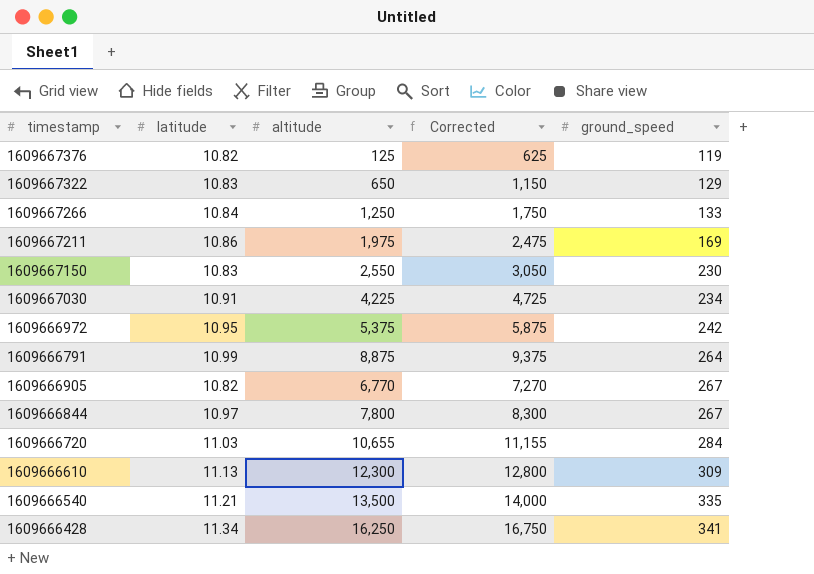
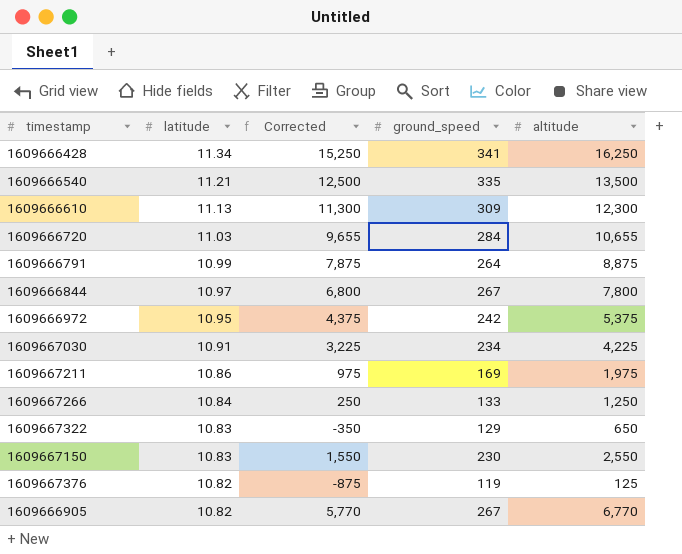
row order: ground_speed ascending -> latitude descending
column Corrected | formula: [altitude] + 500 -> [altitude] - 1000
column altitude | position: 3 -> 5

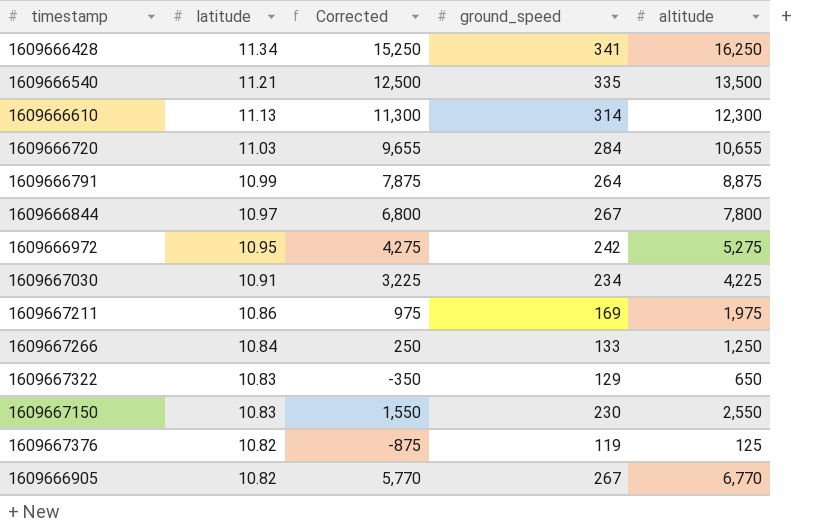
1609666610 | ground_speed: 309 -> 314
1609666972 | Corrected: 4,375 -> 4,275
1609666972 | altitude: 5,375 -> 5,275

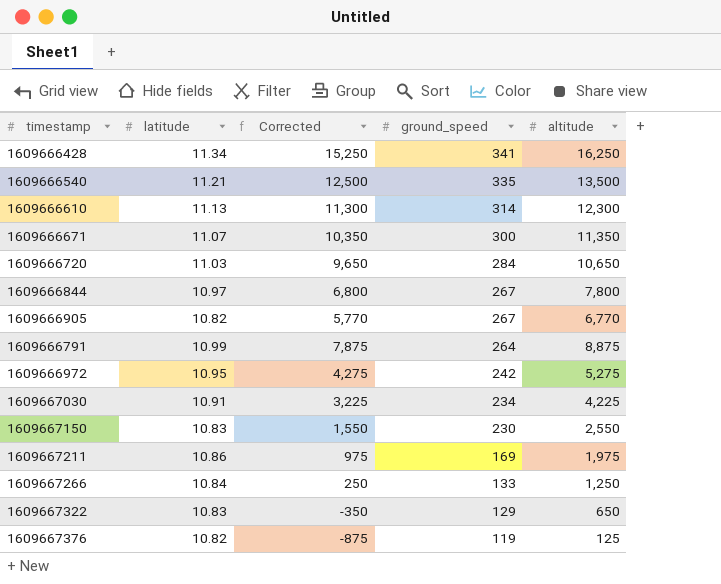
row order: latitude descending -> ground_speed descending
row 1609666671: none -> 11.07 | 10,350 | 300 | 11,350
1609666720 | Corrected: 9,655 -> 9,650
1609666720 | altitude: 10,655 -> 10,650

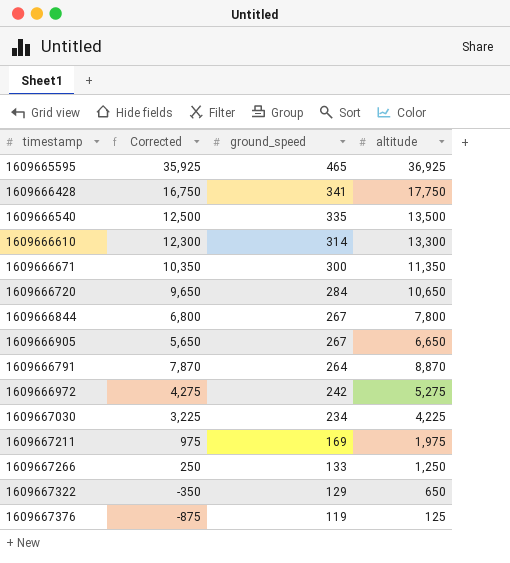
column latitude | position: 2 -> none
row 1609667150: 10.83 | 1,550 | 230 | 2,550 -> none
row 1609665595: none -> 35,925 | 465 | 36,925
1609666428 | Corrected: 15,250 -> 16,750
1609666428 | altitude: 16,250 -> 17,750
1609666610 | Corrected: 11,300 -> 12,300
1609666610 | altitude: 12,300 -> 13,300
1609666905 | Corrected: 5,770 -> 5,650
1609666905 | altitude: 6,770 -> 6,650
1609666791 | Corrected: 7,875 -> 7,870
1609666791 | altitude: 8,875 -> 8,870

